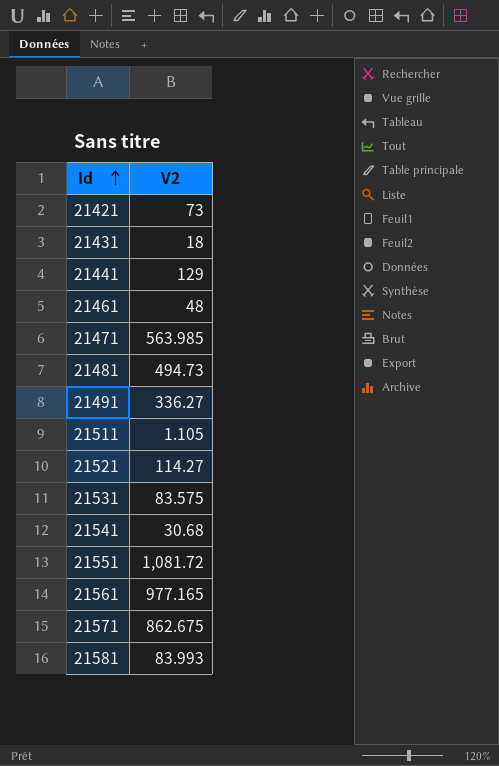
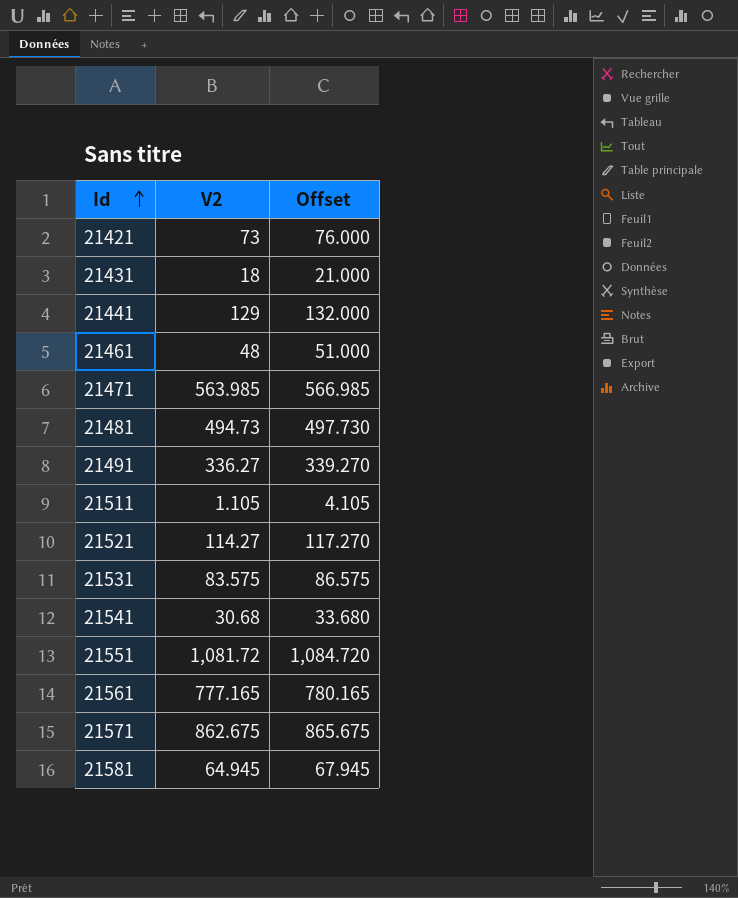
column Offset | formula: none -> [V2] + 3
21561 | V2: 977.165 -> 777.165
21581 | V2: 83.993 -> 64.945

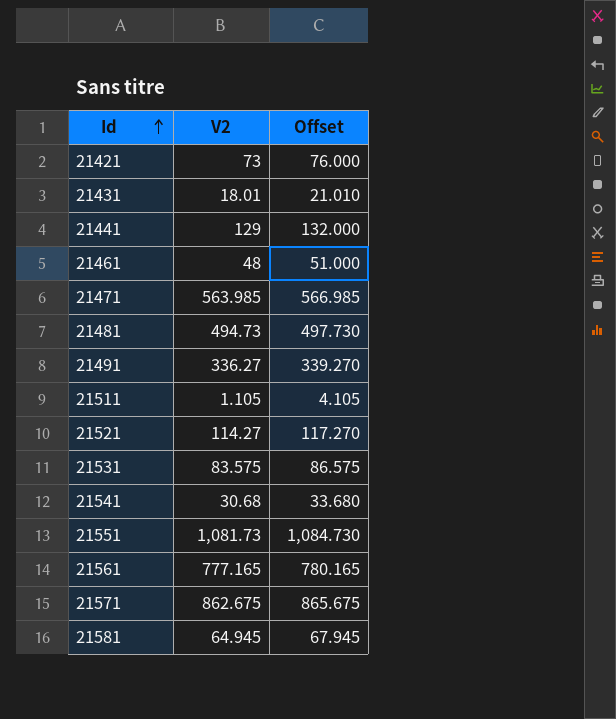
21431 | V2: 18 -> 18.01
21431 | Offset: 21.000 -> 21.010
21551 | V2: 1,081.72 -> 1,081.73
21551 | Offset: 1,084.720 -> 1,084.730

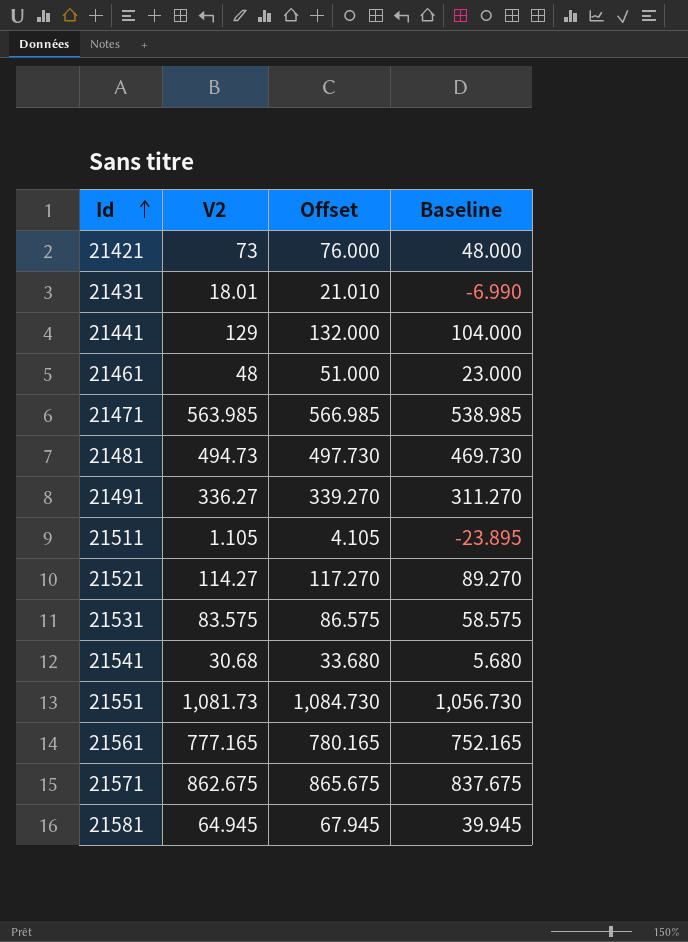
column Baseline | formula: none -> [V2] - 25

